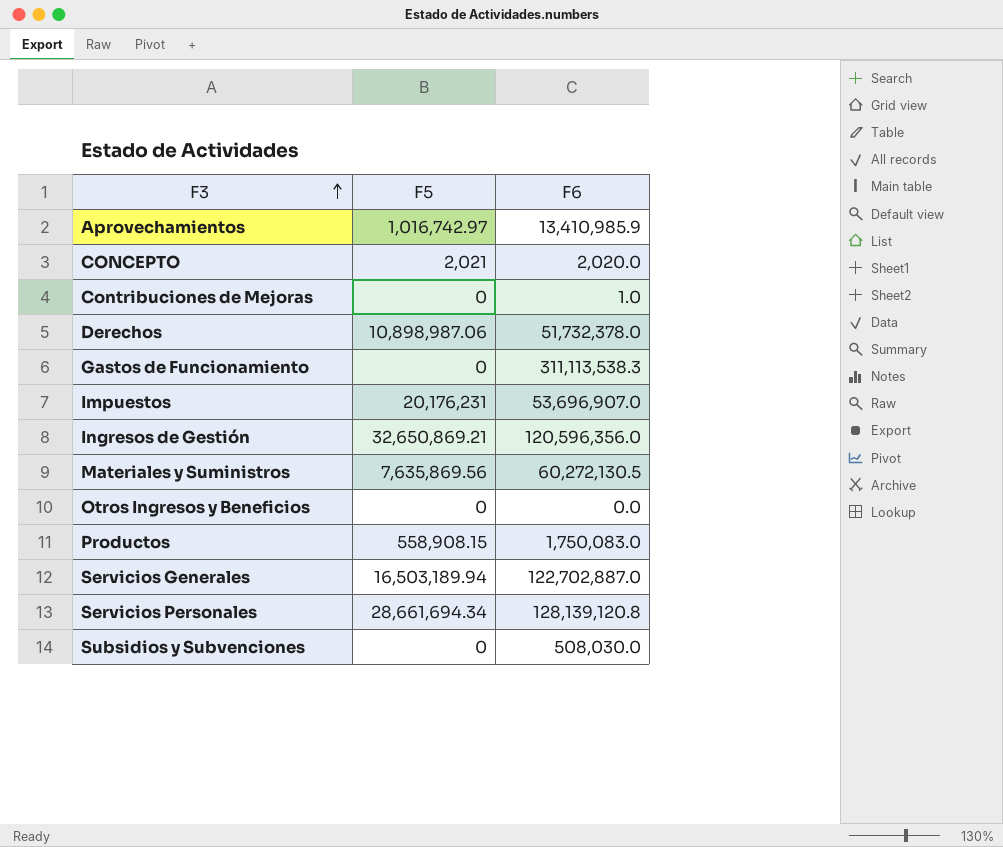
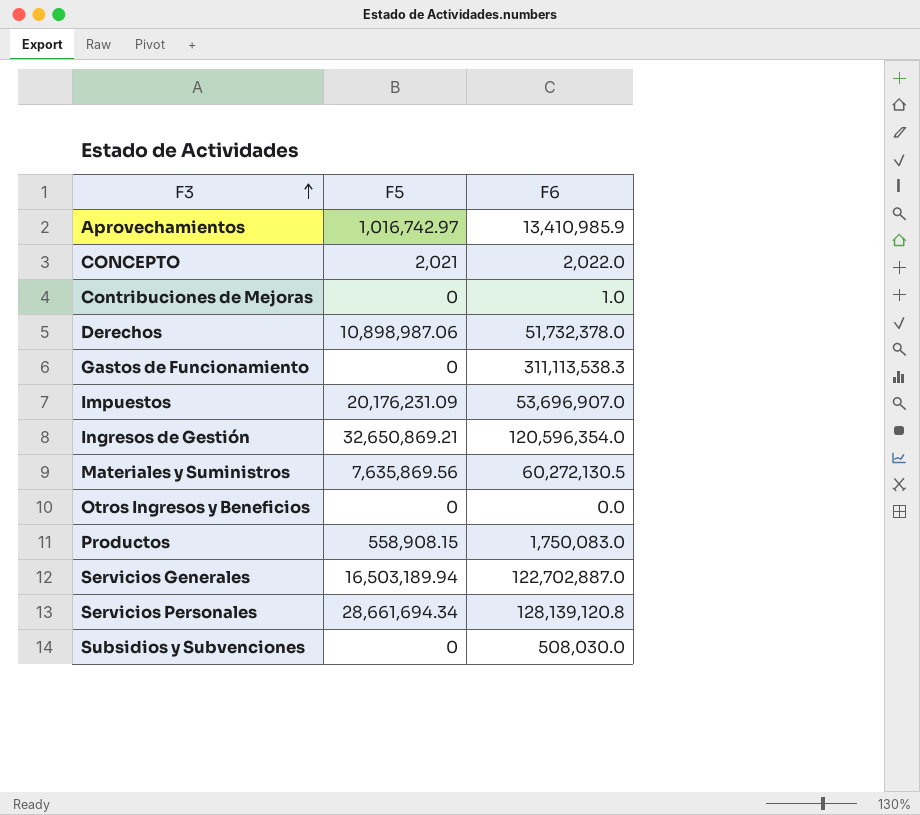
CONCEPTO | F6: 2,020.0 -> 2,022.0
Impuestos | F5: 20,176,231 -> 20,176,231.09
Ingresos de Gestión | F6: 120,596,356.0 -> 120,596,354.0

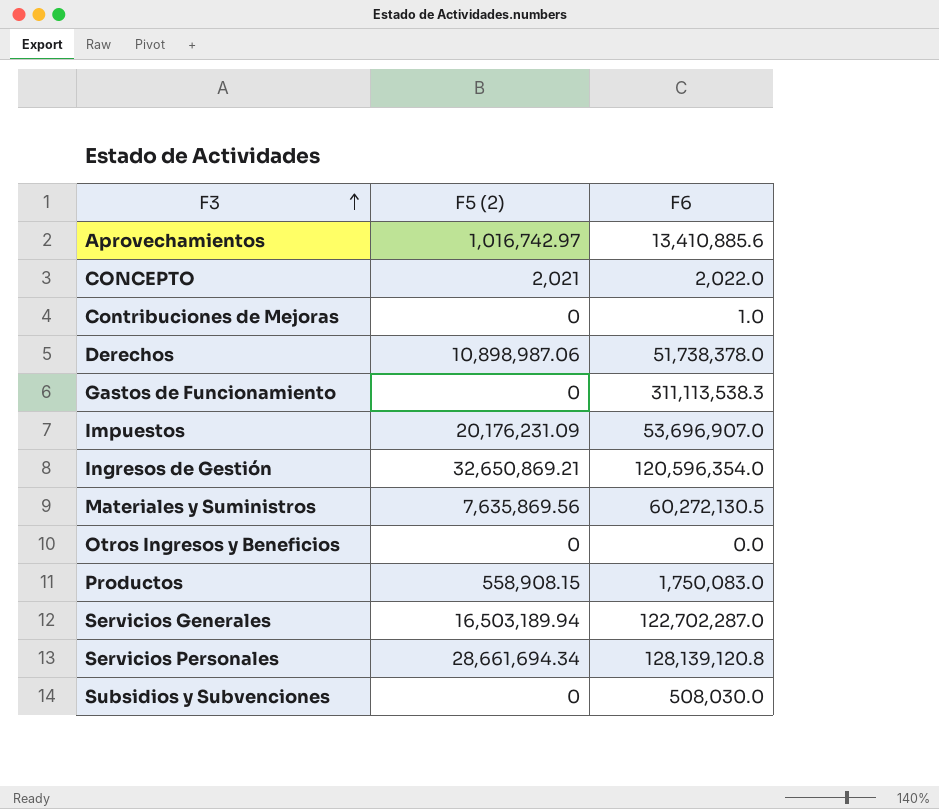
column name: F5 -> F5 (2)
Aprovechamientos | F6: 13,410,985.9 -> 13,410,885.6
Derechos | F6: 51,732,378.0 -> 51,738,378.0
Servicios Generales | F6: 122,702,887.0 -> 122,702,287.0

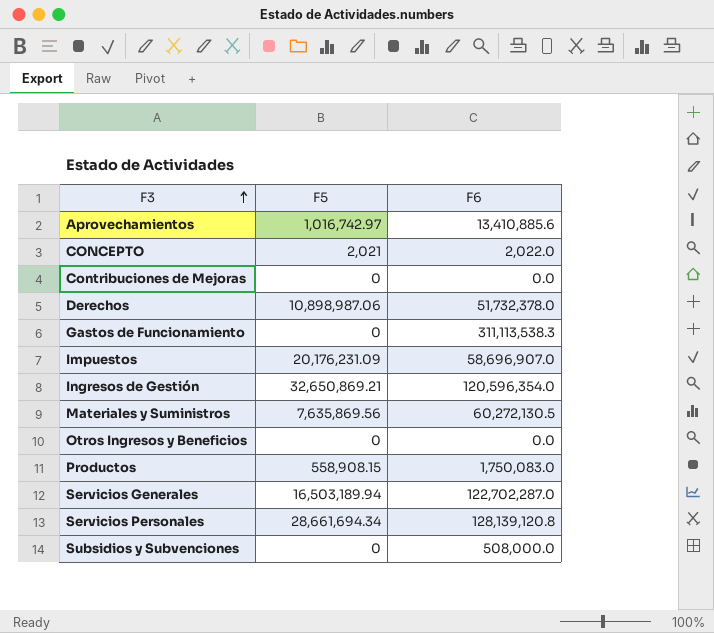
column name: F5 (2) -> F5
Contribuciones de Mejoras | F6: 1.0 -> 0.0
Derechos | F6: 51,738,378.0 -> 51,732,378.0
Impuestos | F6: 53,696,907.0 -> 58,696,907.0
Subsidios y Subvenciones | F6: 508,030.0 -> 508,000.0

